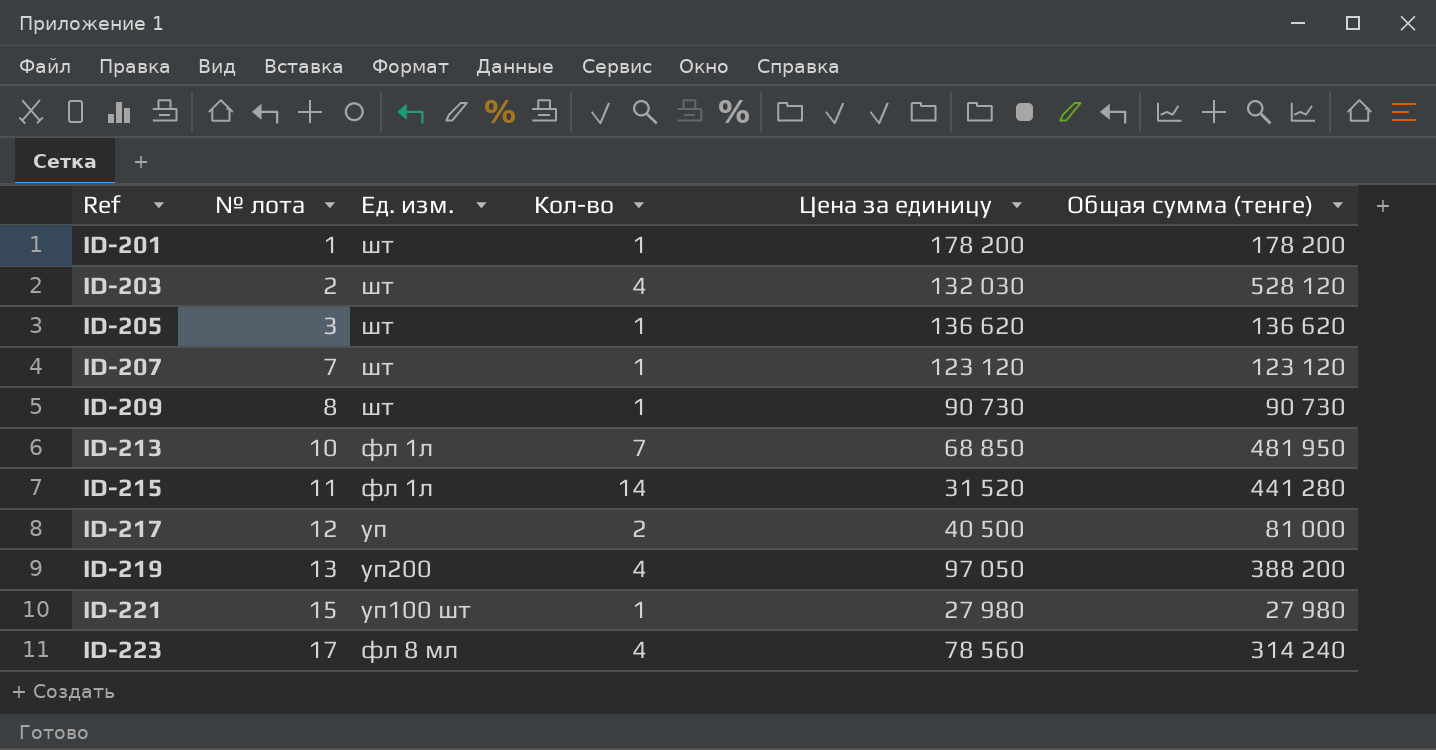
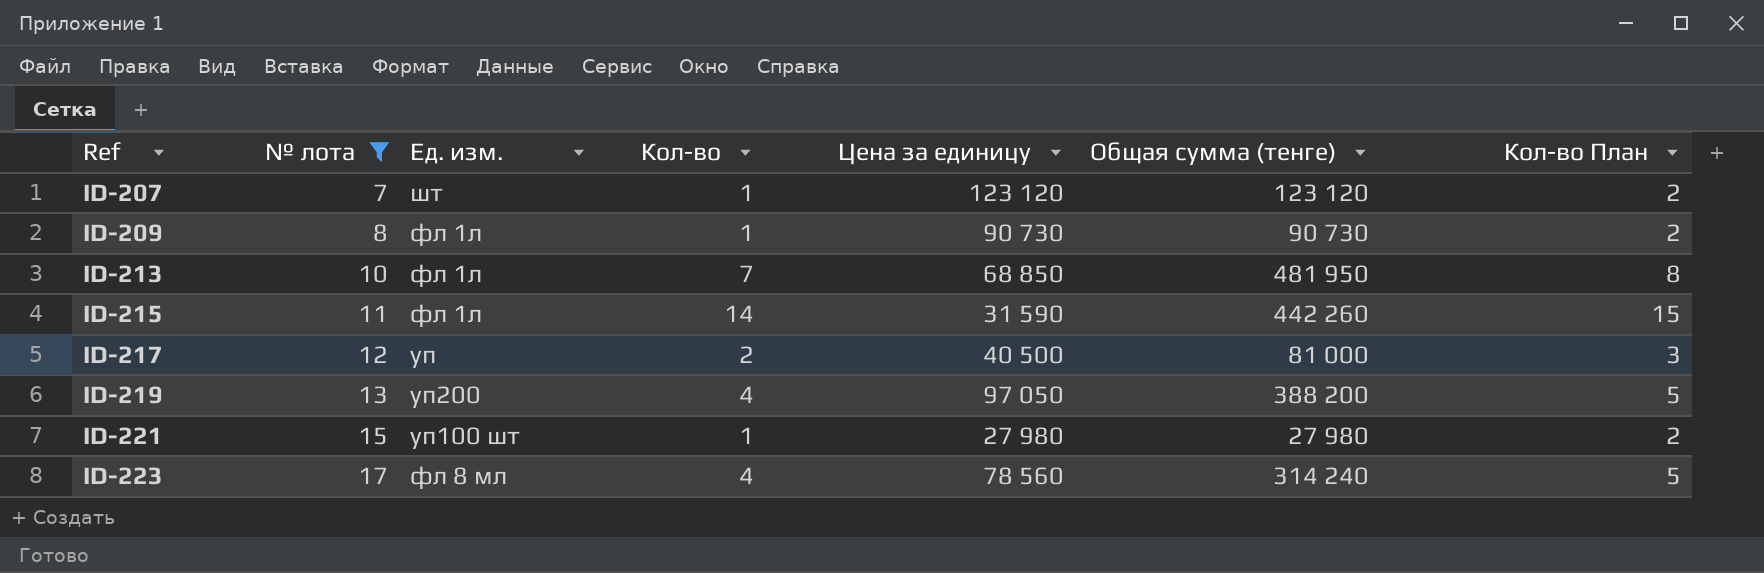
filter: none -> № лота >= 7
column Кол-во План | formula: none -> [Кол-во] + 1
ID-209 | Ед. изм.: шт -> фл 1л
ID-215 | Цена за единицу: 31 520 -> 31 590
ID-215 | Общая сумма (тенге): 441 280 -> 442 260

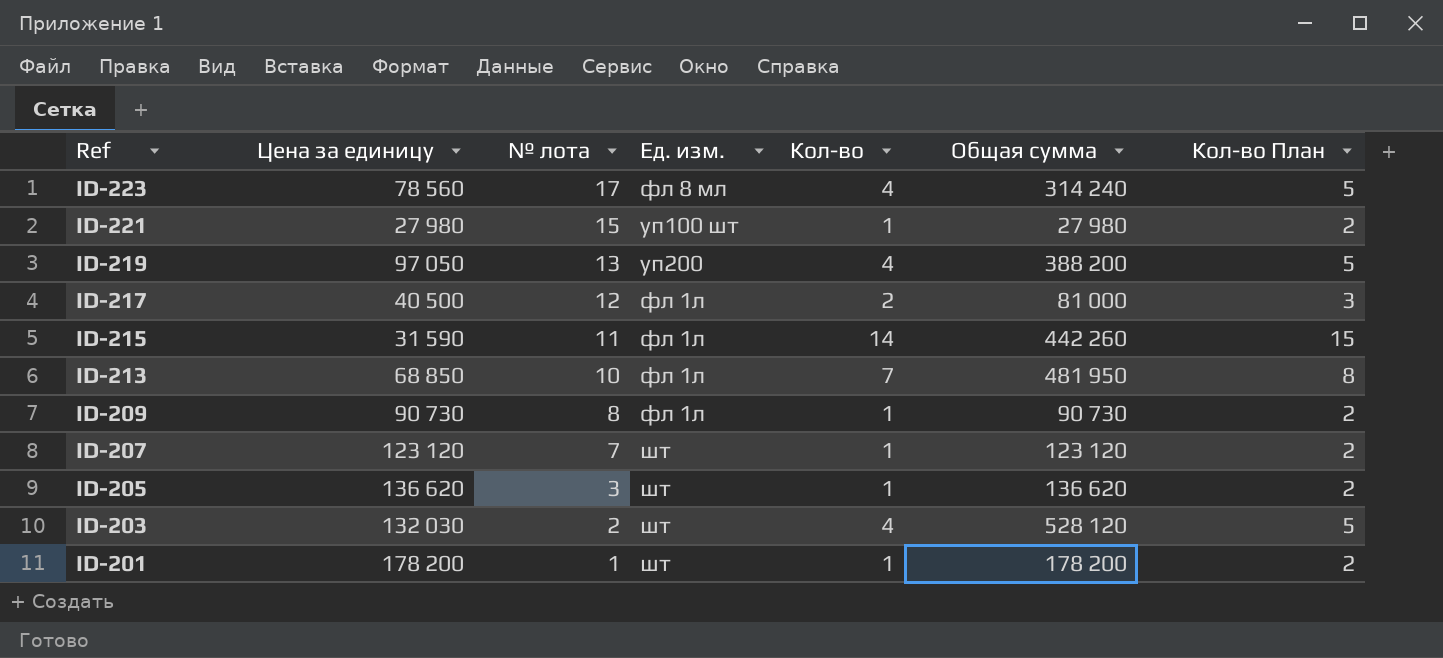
filter: № лота >= 7 -> none
row order: Ref ascending -> Ref descending
column Цена за единицу | position: 5 -> 2
column name: Общая сумма (тенге) -> Общая сумма
ID-217 | Ед. изм.: уп -> фл 1л

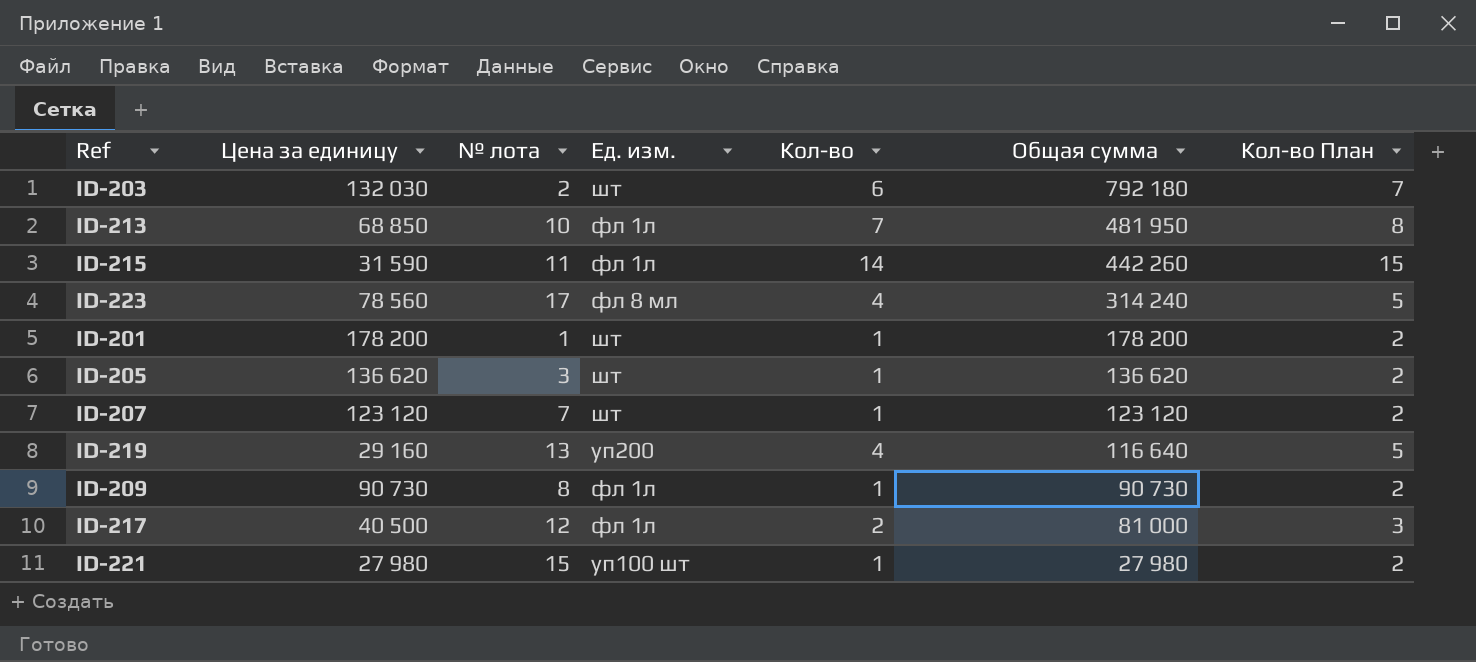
row order: Ref descending -> Общая сумма descending
ID-203 | Кол-во: 4 -> 6
ID-203 | Общая сумма: 528 120 -> 792 180
ID-203 | Кол-во План: 5 -> 7
ID-219 | Цена за единицу: 97 050 -> 29 160
ID-219 | Общая сумма: 388 200 -> 116 640

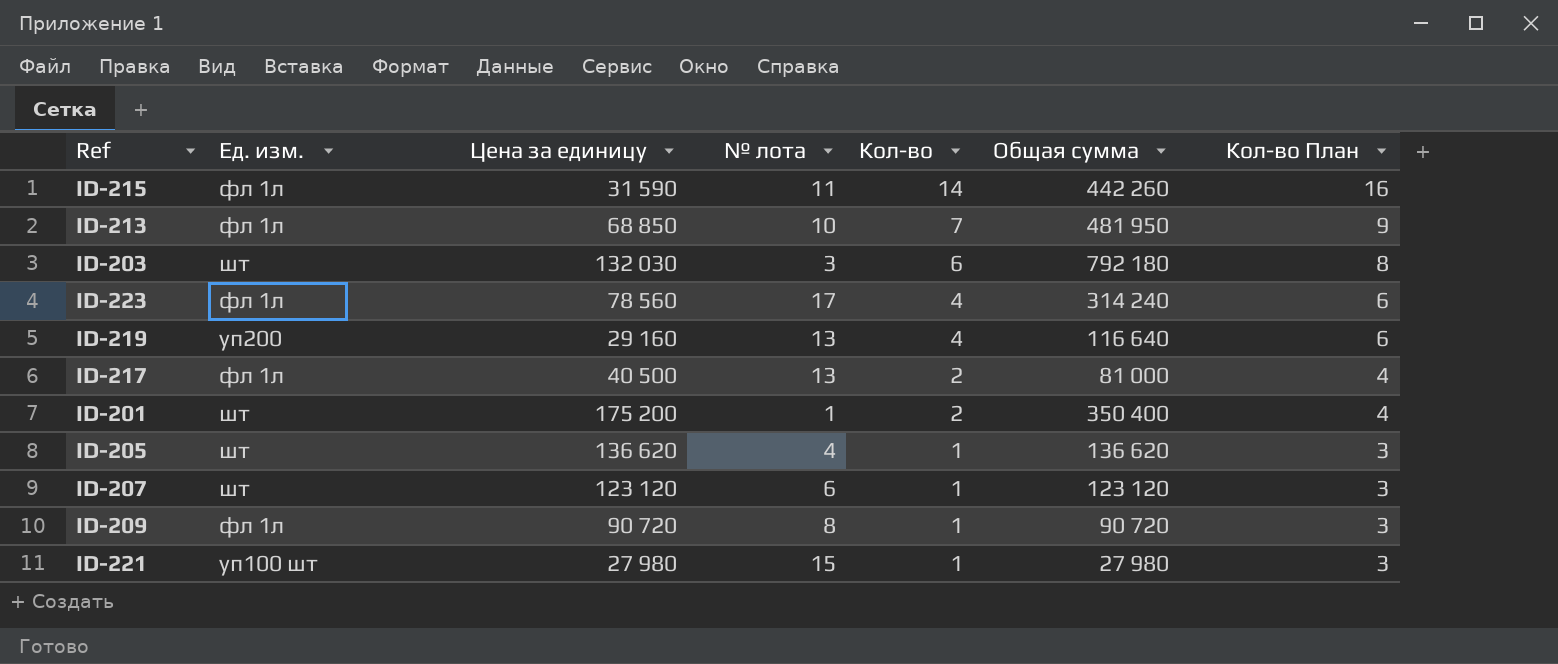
row order: Общая сумма descending -> Кол-во descending
column Ед. изм. | position: 4 -> 2
column Кол-во План | formula: [Кол-во] + 1 -> [Кол-во] + 2
ID-203 | № лота: 2 -> 3
ID-223 | Ед. изм.: фл 8 мл -> фл 1л
ID-217 | № лота: 12 -> 13
ID-201 | Цена за единицу: 178 200 -> 175 200
ID-201 | Кол-во: 1 -> 2
ID-201 | Общая сумма: 178 200 -> 350 400
ID-205 | № лота: 3 -> 4
ID-207 | № лота: 7 -> 6
ID-209 | Цена за единицу: 90 730 -> 90 720
ID-209 | Общая сумма: 90 730 -> 90 720

